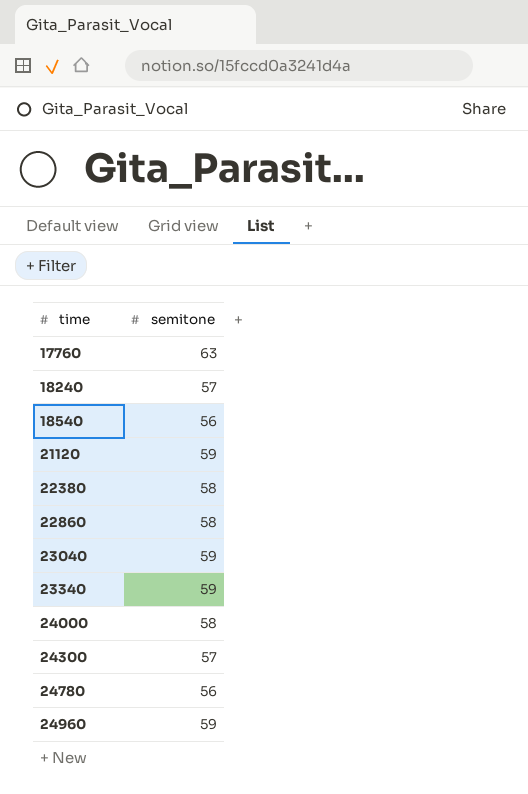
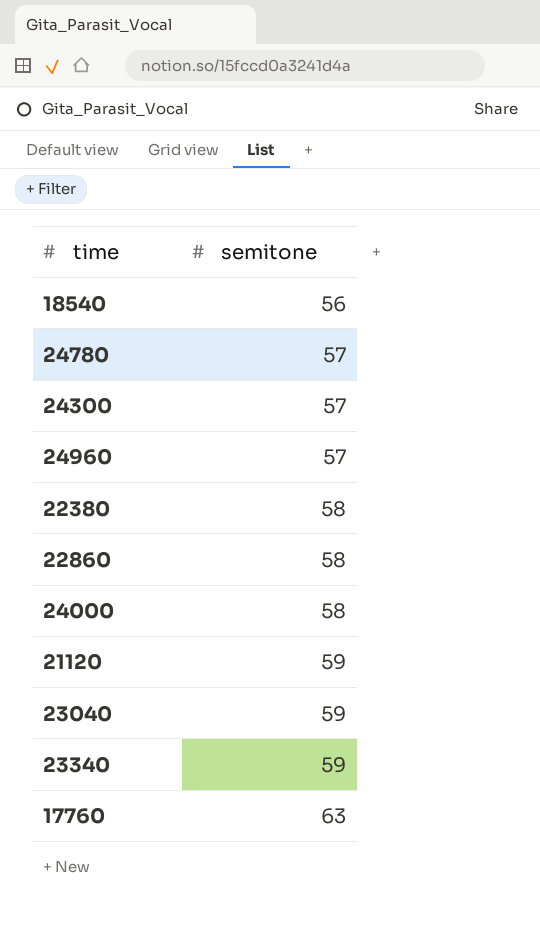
row order: time ascending -> semitone ascending
row 18240: 57 -> none
24780 | semitone: 56 -> 57
24960 | semitone: 59 -> 57

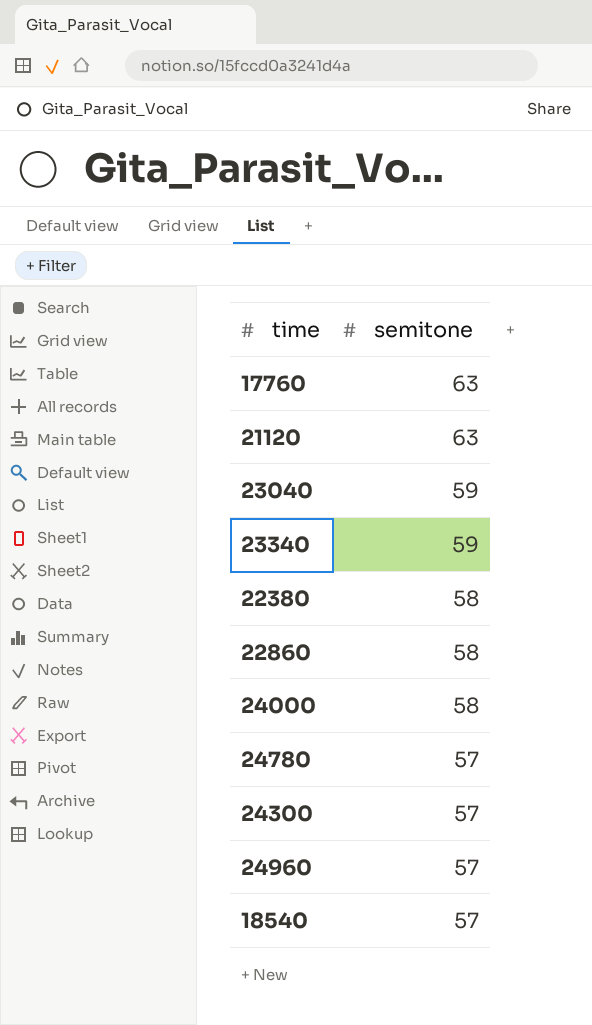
row order: semitone ascending -> semitone descending
21120 | semitone: 59 -> 63
18540 | semitone: 56 -> 57

